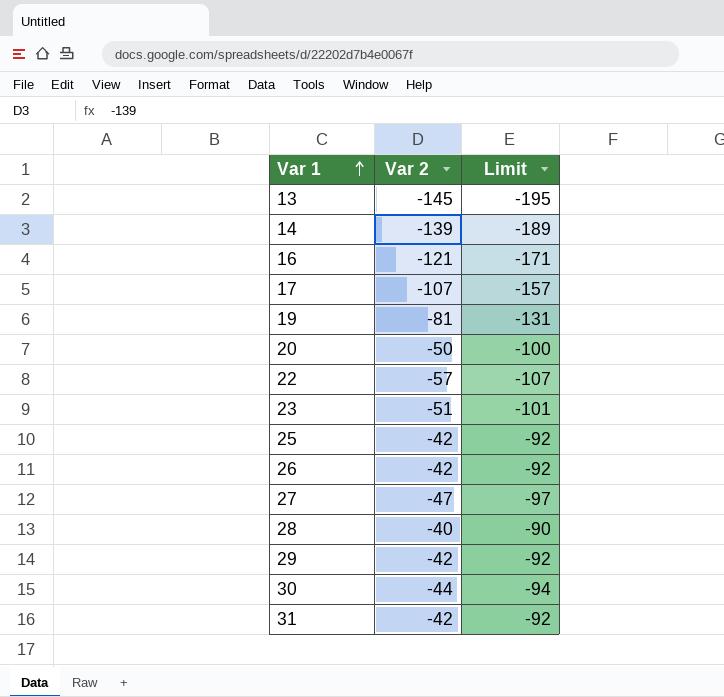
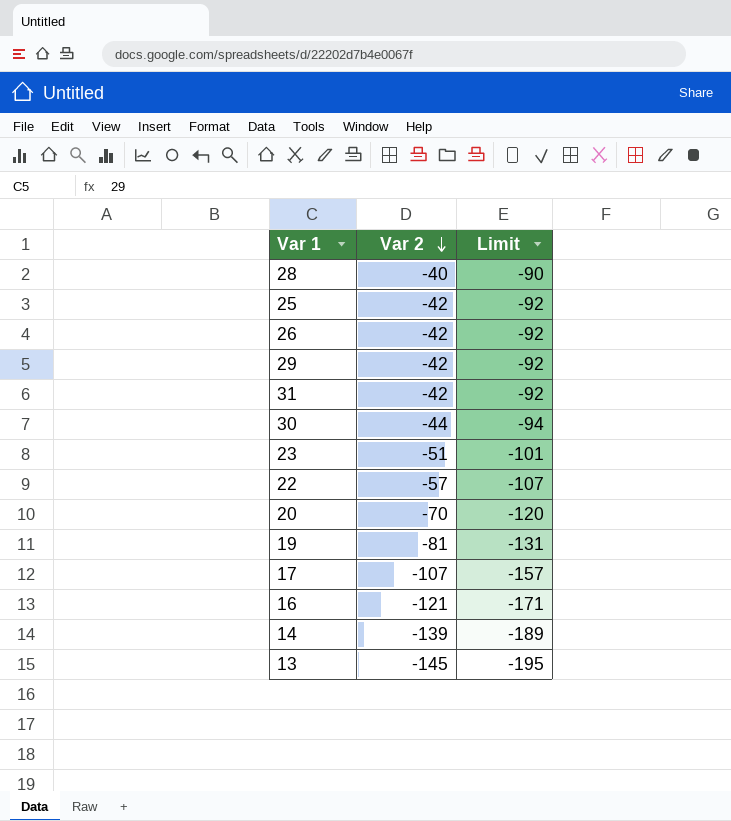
row order: Var 1 ascending -> Var 2 descending
row 27: -47 | -97 -> none
20 | Var 2: -50 -> -70
20 | Limit: -100 -> -120

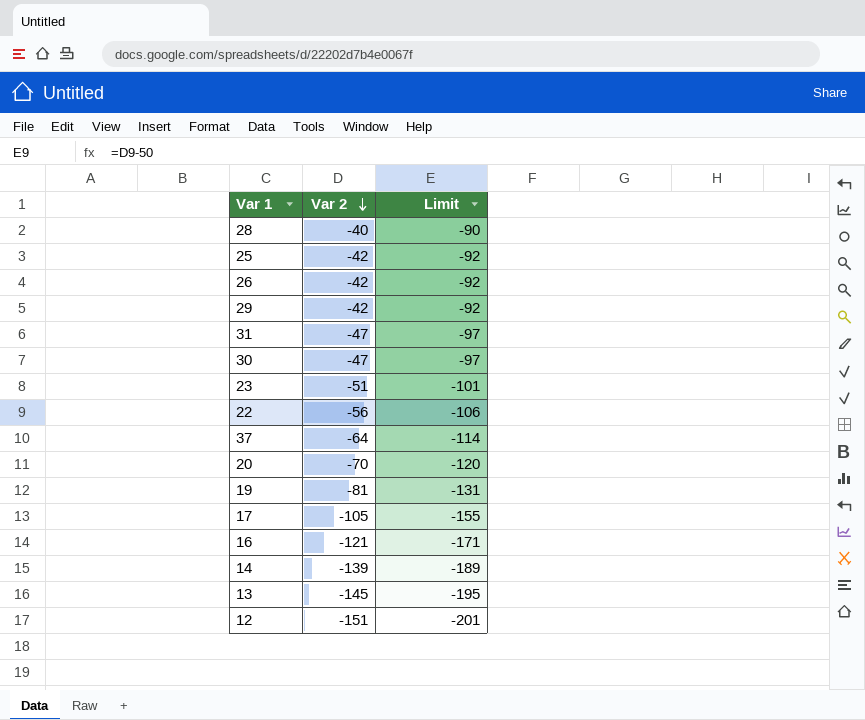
31 | Var 2: -42 -> -47
31 | Limit: -92 -> -97
30 | Var 2: -44 -> -47
30 | Limit: -94 -> -97
22 | Var 2: -57 -> -56
22 | Limit: -107 -> -106
row 37: none -> -64 | -114
17 | Var 2: -107 -> -105
17 | Limit: -157 -> -155
row 12: none -> -151 | -201

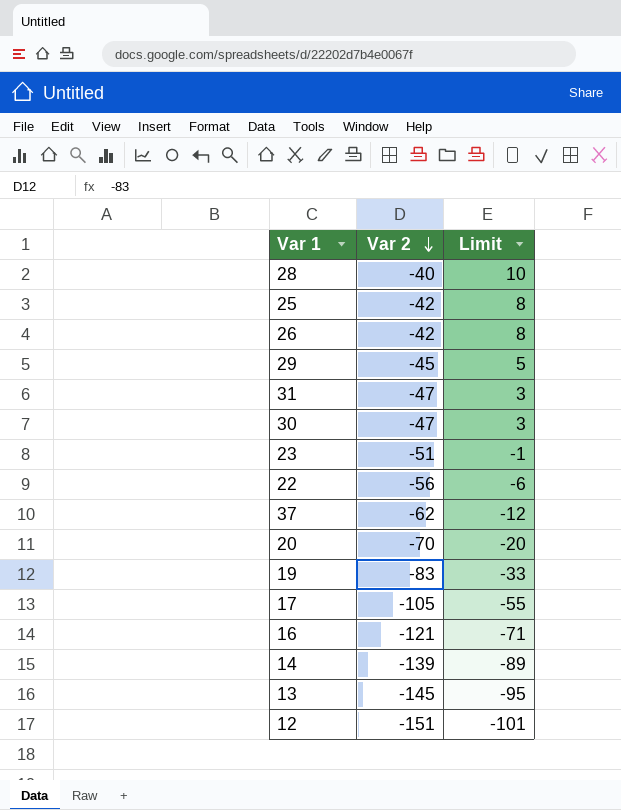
column Limit | formula: [Var 2] - 50 -> [Var 2] + 50
29 | Var 2: -42 -> -45
37 | Var 2: -64 -> -62
19 | Var 2: -81 -> -83

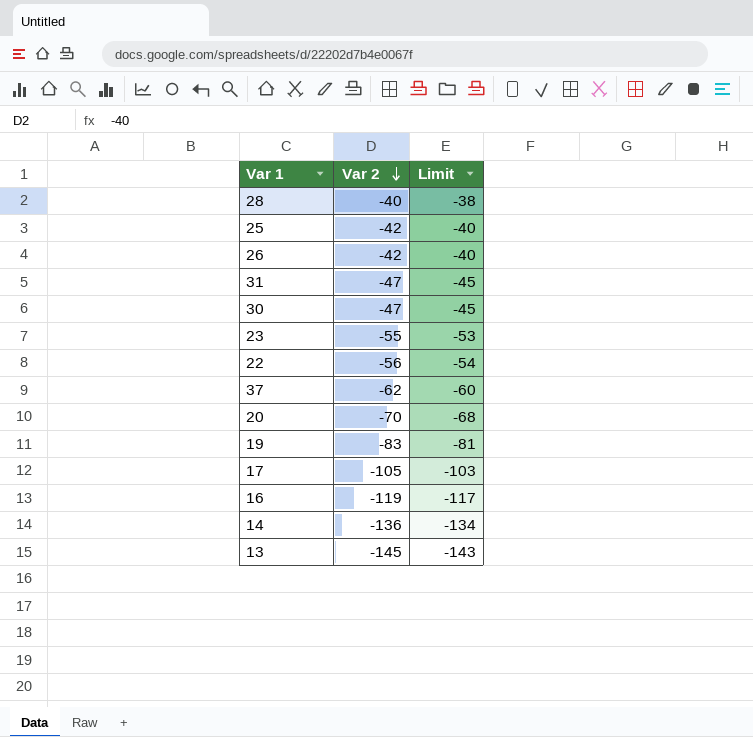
column Limit | formula: [Var 2] + 50 -> [Var 2] + 2
row 29: -45 | 5 -> none
row 12: -151 | -101 -> none
23 | Var 2: -51 -> -55
16 | Var 2: -121 -> -119
14 | Var 2: -139 -> -136

